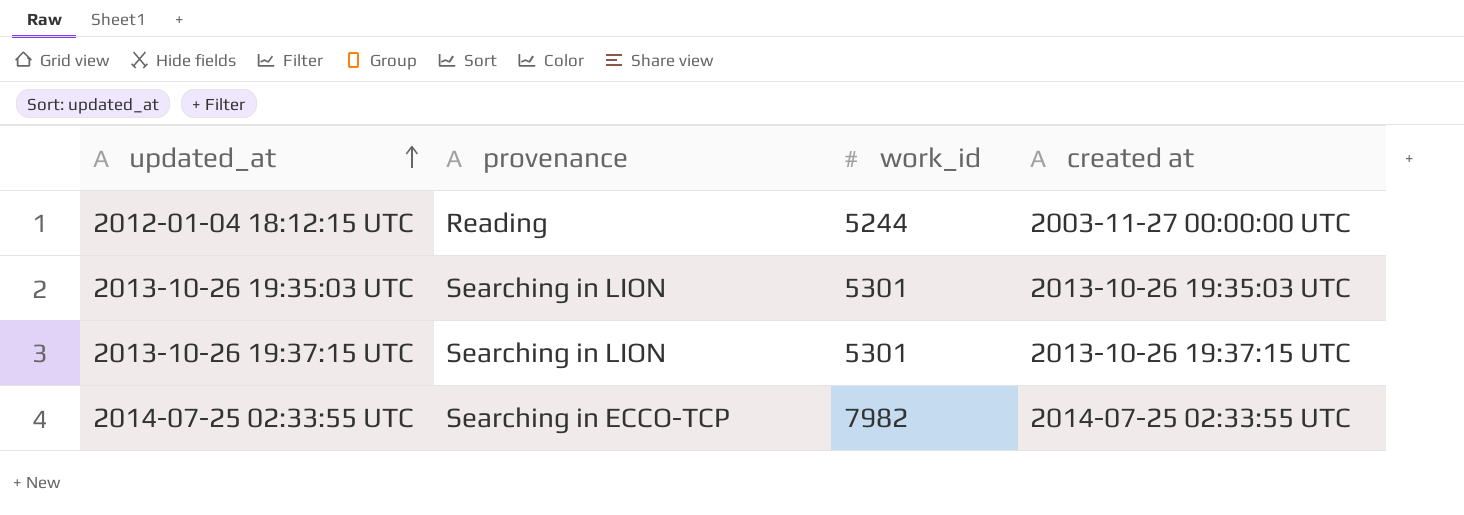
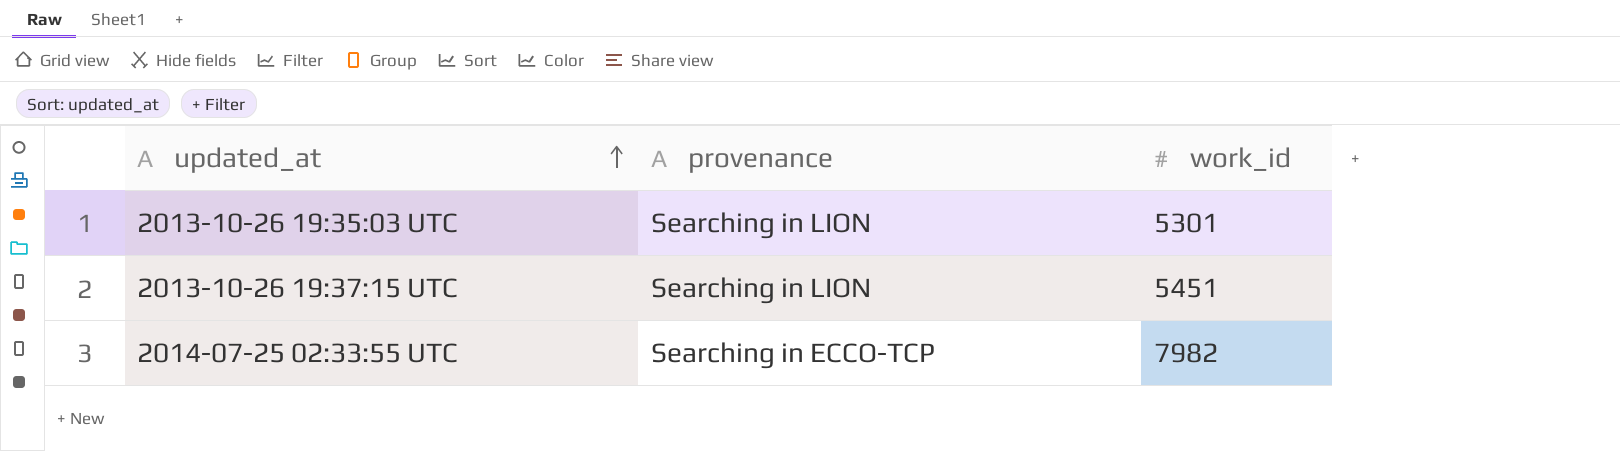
column created at | position: 4 -> none
row 2012-01-04 18:12:15 UTC: Reading | 5244 | 2003-11-27 00:00:00 UTC -> none
2013-10-26 19:37:15 UTC | work_id: 5301 -> 5451

